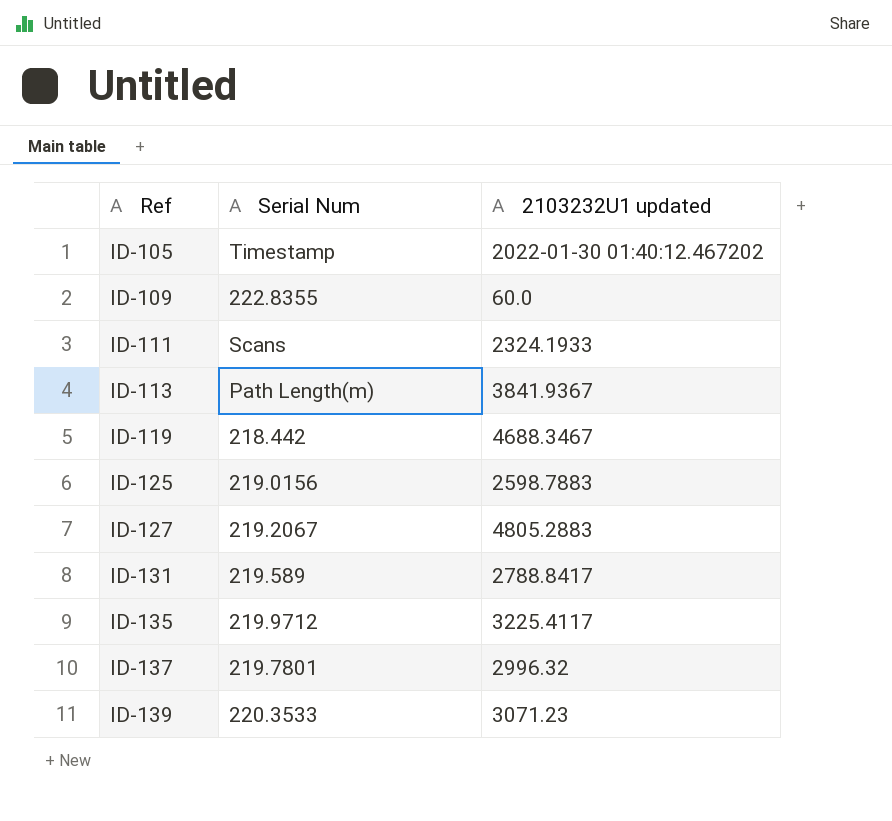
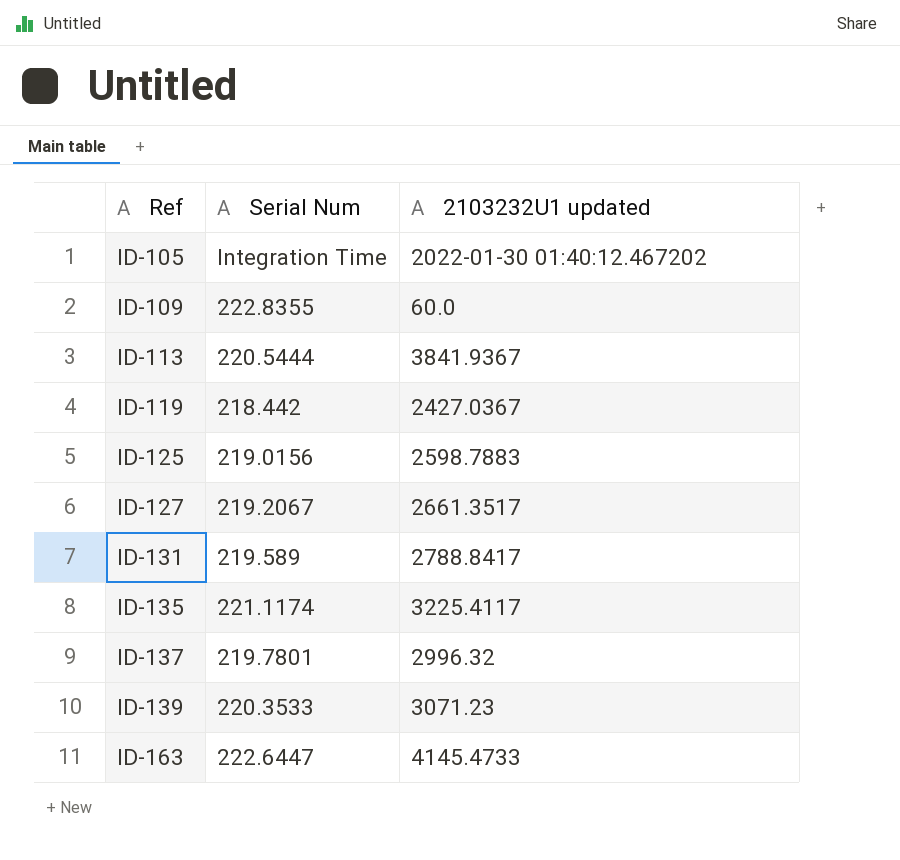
row ID-111: Scans | 2324.1933 -> none
ID-105 | Serial Num: Timestamp -> Integration Time
ID-113 | Serial Num: Path Length(m) -> 220.5444
ID-119 | 2103232U1 updated: 4688.3467 -> 2427.0367
ID-127 | 2103232U1 updated: 4805.2883 -> 2661.3517
ID-135 | Serial Num: 219.9712 -> 221.1174
row ID-163: none -> 222.6447 | 4145.4733

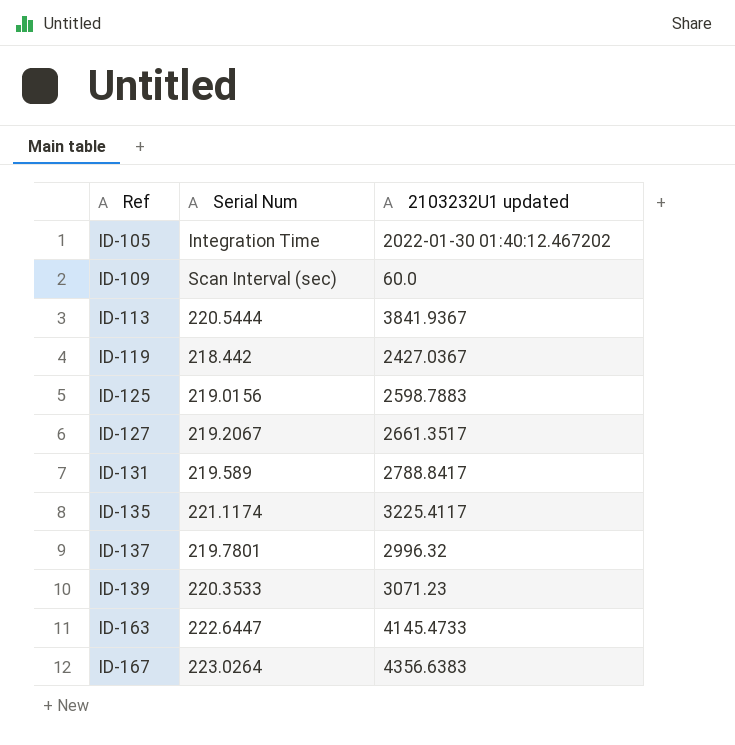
ID-109 | Serial Num: 222.8355 -> Scan Interval (sec)
row ID-167: none -> 223.0264 | 4356.6383

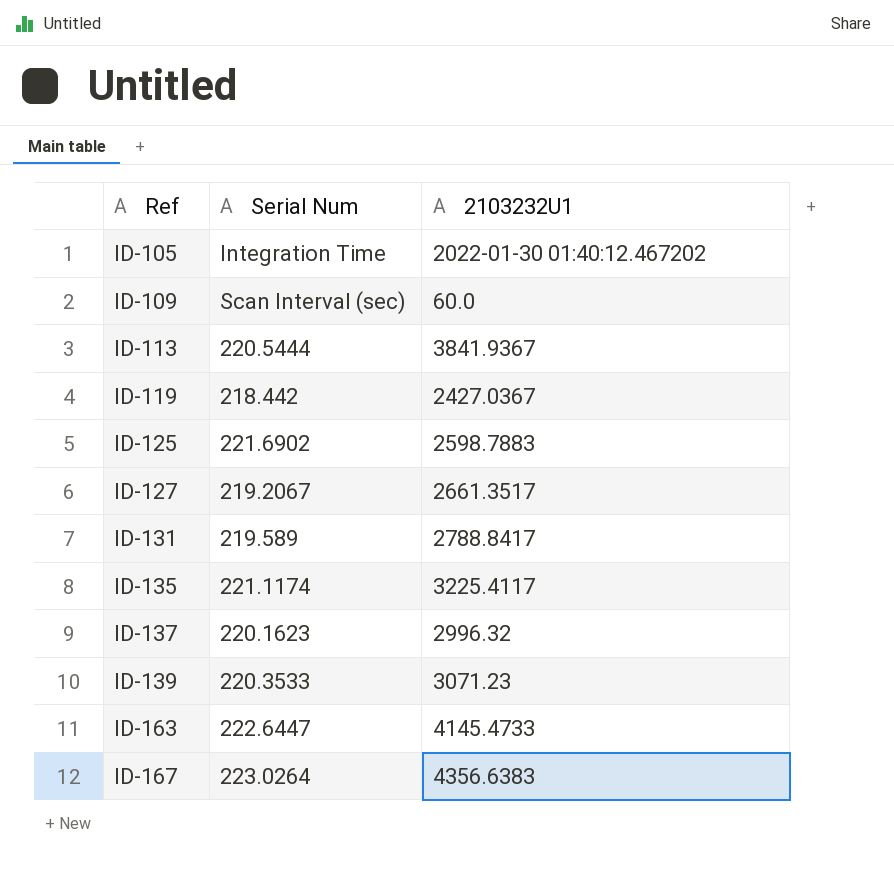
column name: 2103232U1 updated -> 2103232U1
ID-125 | Serial Num: 219.0156 -> 221.6902
ID-137 | Serial Num: 219.7801 -> 220.1623

